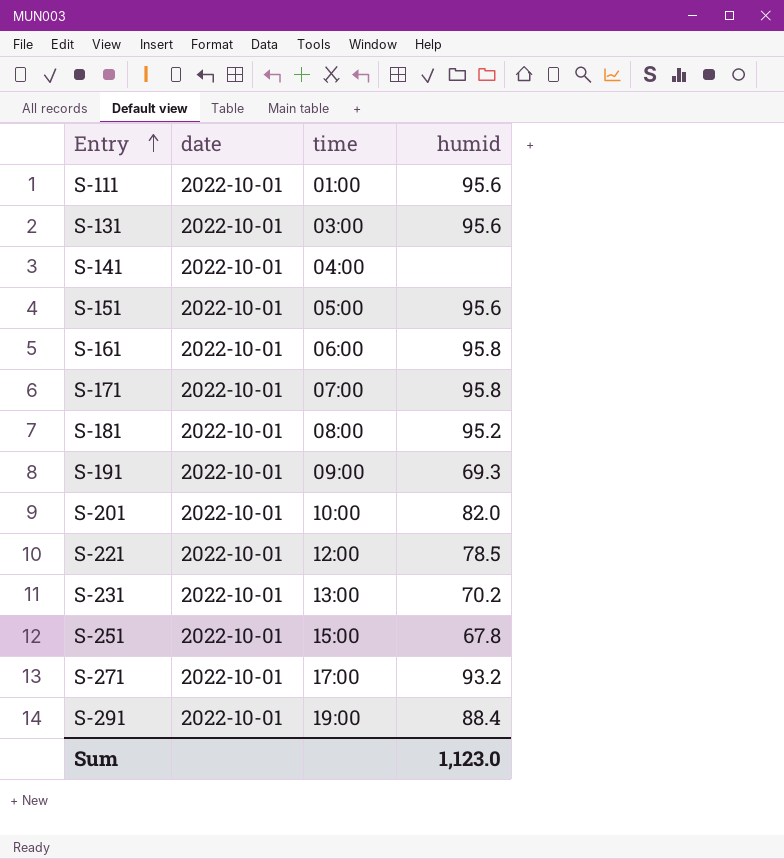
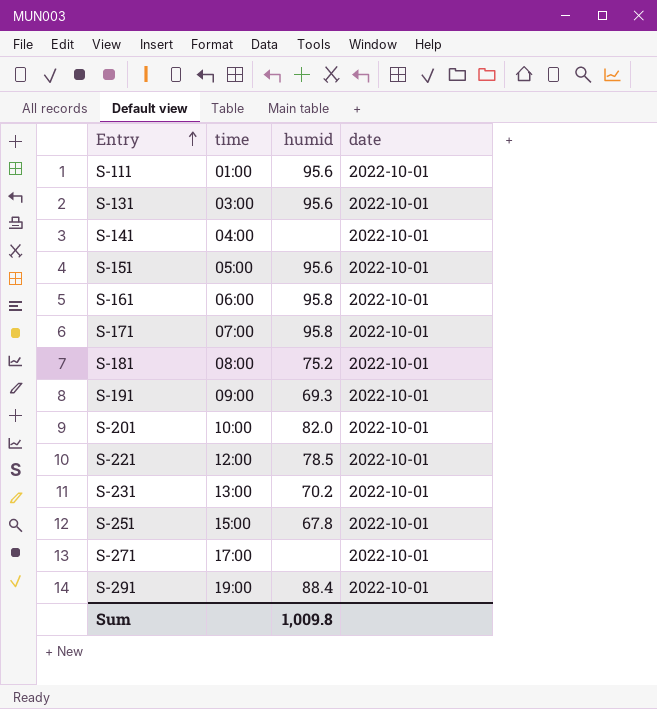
column date | position: 2 -> 4
S-181 | humid: 95.2 -> 75.2
S-271 | humid: 93.2 -> none
Sum | humid: 1,123.0 -> 1,009.8

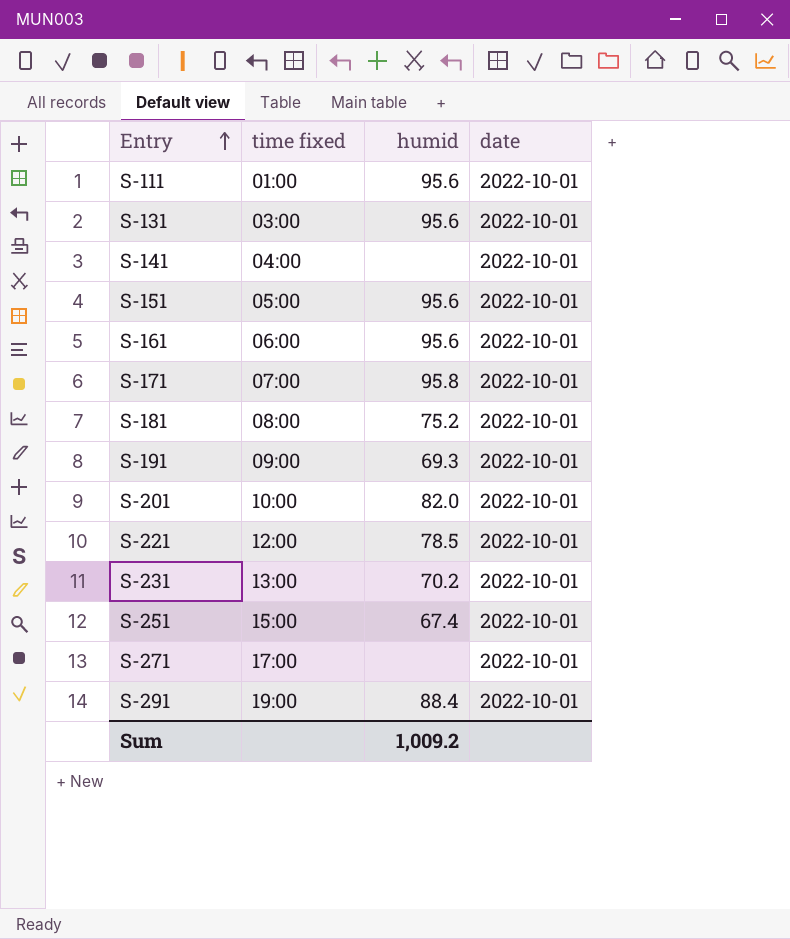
column name: time -> time fixed
S-161 | humid: 95.8 -> 95.6
S-251 | humid: 67.8 -> 67.4
Sum | humid: 1,009.8 -> 1,009.2

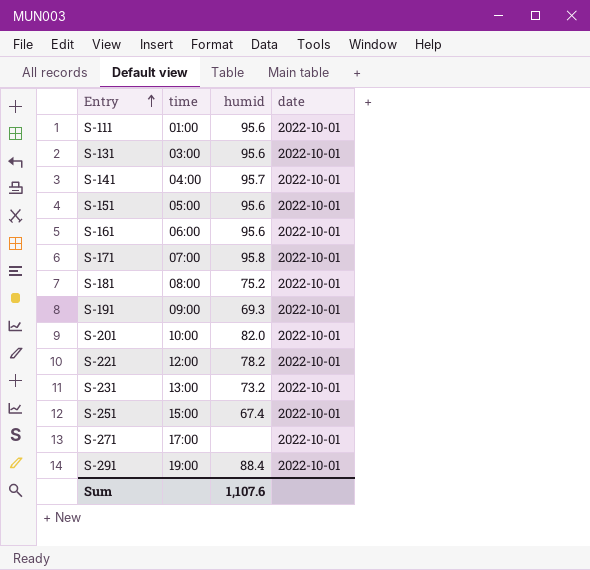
column name: time fixed -> time
S-141 | humid: none -> 95.7
S-221 | humid: 78.5 -> 78.2
S-231 | humid: 70.2 -> 73.2
Sum | humid: 1,009.2 -> 1,107.6

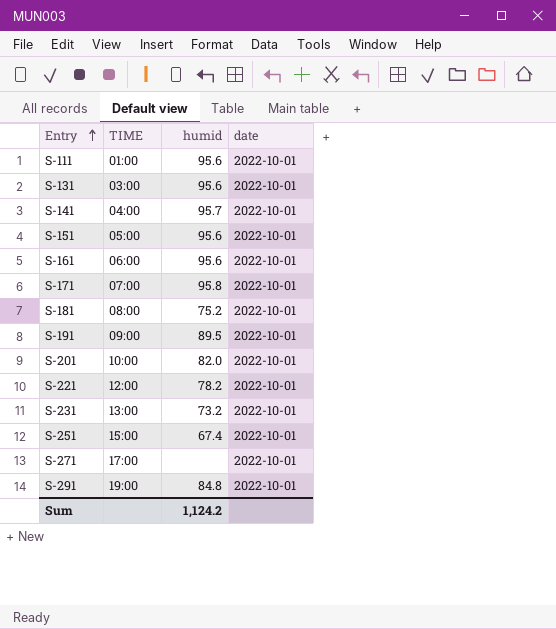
column name: time -> TIME
S-191 | humid: 69.3 -> 89.5
S-291 | humid: 88.4 -> 84.8
Sum | humid: 1,107.6 -> 1,124.2

